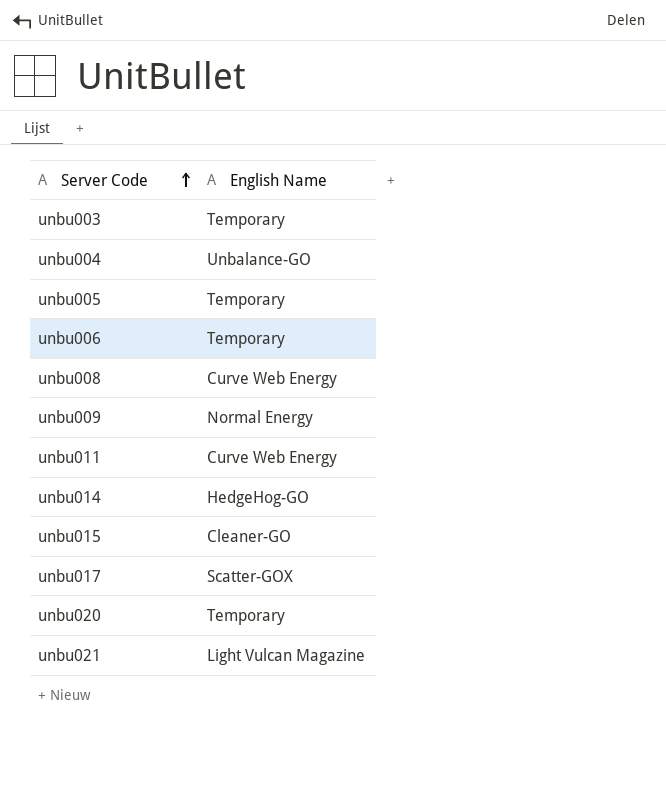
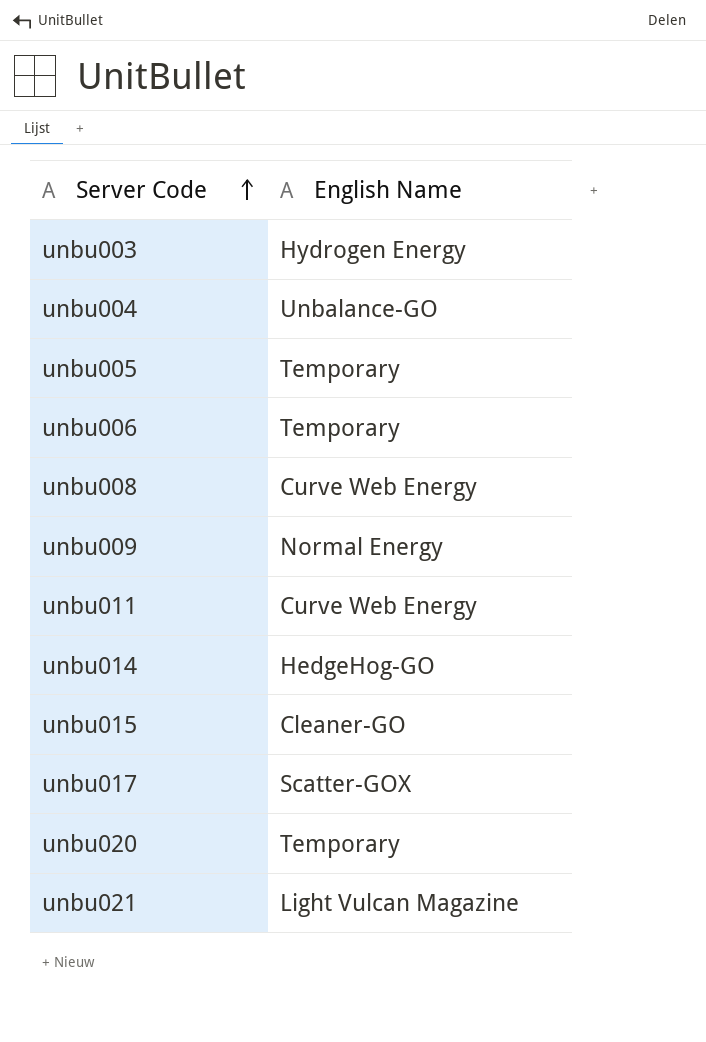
unbu003 | English Name: Temporary -> Hydrogen Energy

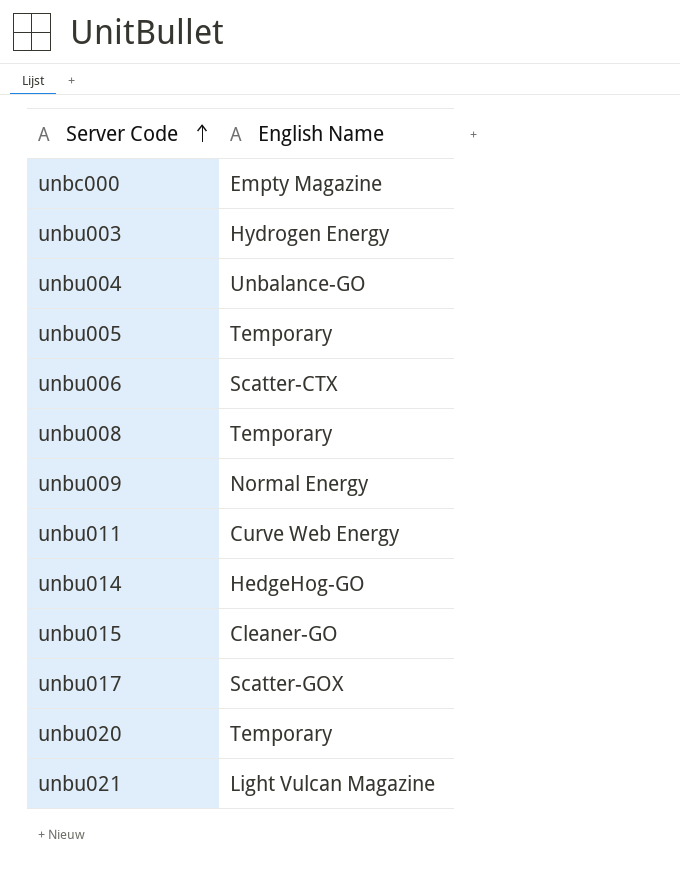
row unbc000: none -> Empty Magazine
unbu006 | English Name: Temporary -> Scatter-CTX
unbu008 | English Name: Curve Web Energy -> Temporary

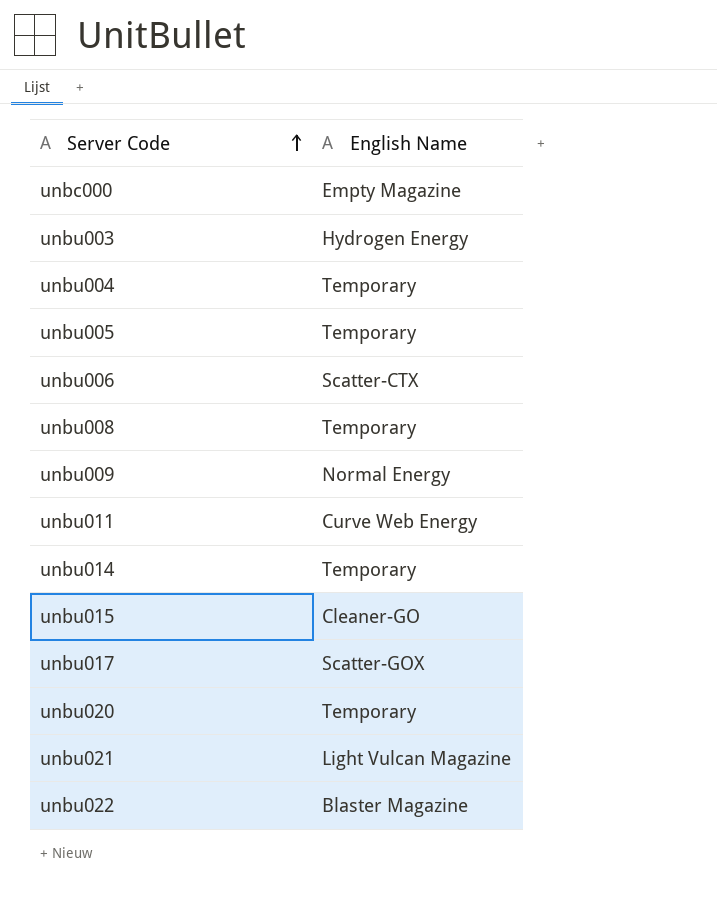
unbu004 | English Name: Unbalance-GO -> Temporary
unbu014 | English Name: HedgeHog-GO -> Temporary
row unbu022: none -> Blaster Magazine

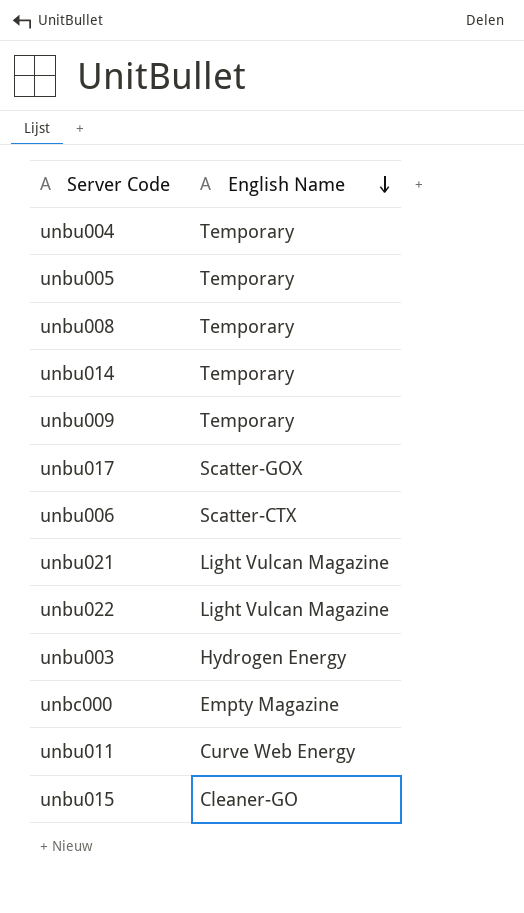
row order: Server Code ascending -> English Name descending
row unbu020: Temporary -> none
unbu009 | English Name: Normal Energy -> Temporary
unbu022 | English Name: Blaster Magazine -> Light Vulcan Magazine

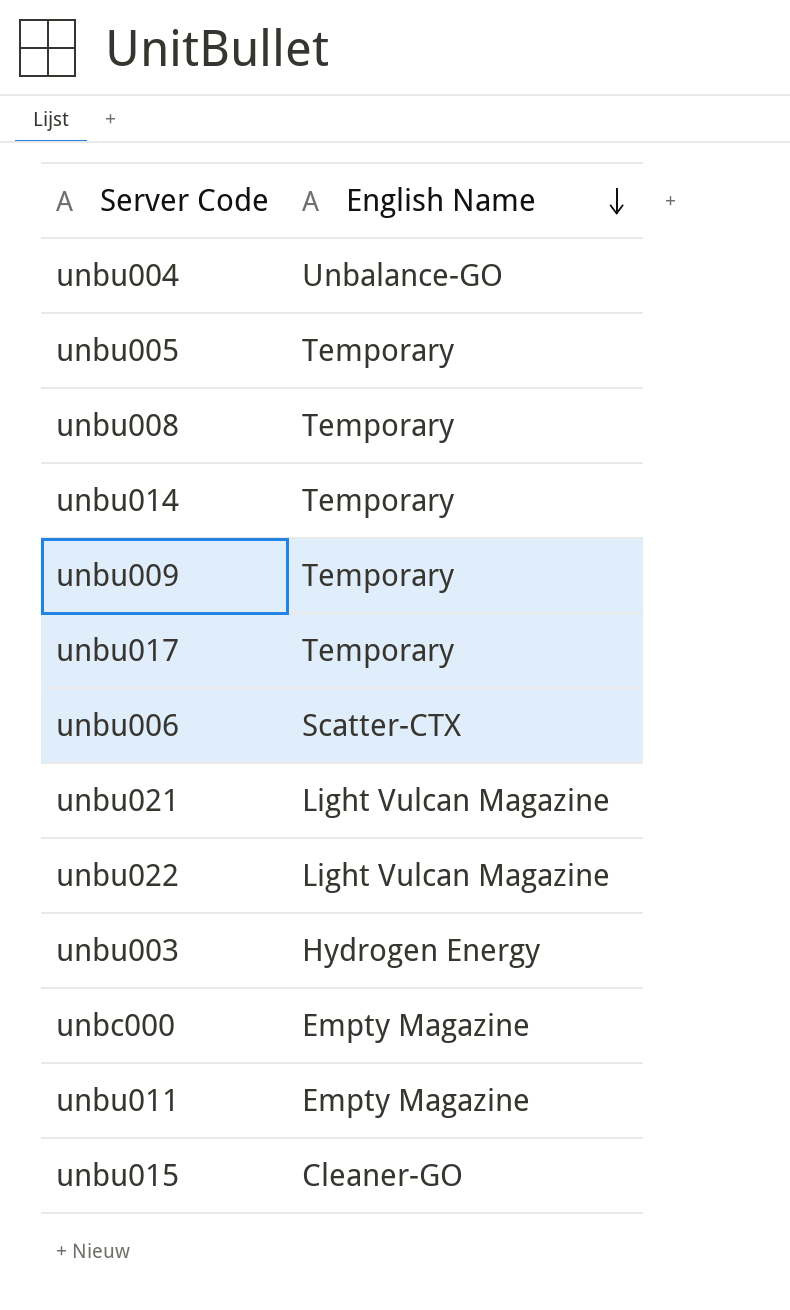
unbu004 | English Name: Temporary -> Unbalance-GO
unbu017 | English Name: Scatter-GOX -> Temporary
unbu011 | English Name: Curve Web Energy -> Empty Magazine

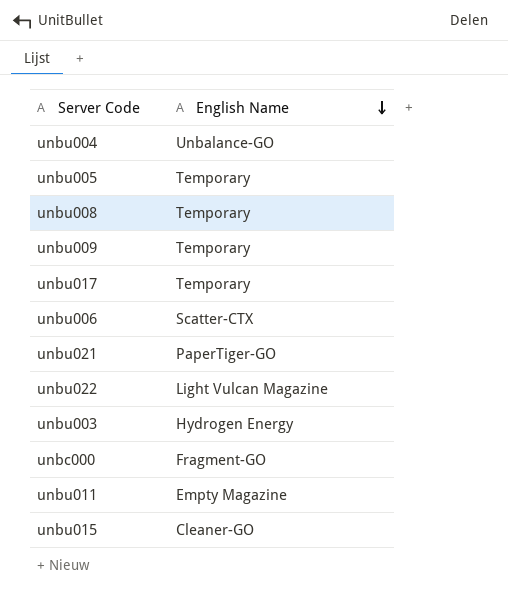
row unbu014: Temporary -> none
unbu021 | English Name: Light Vulcan Magazine -> PaperTiger-GO
unbc000 | English Name: Empty Magazine -> Fragment-GO

